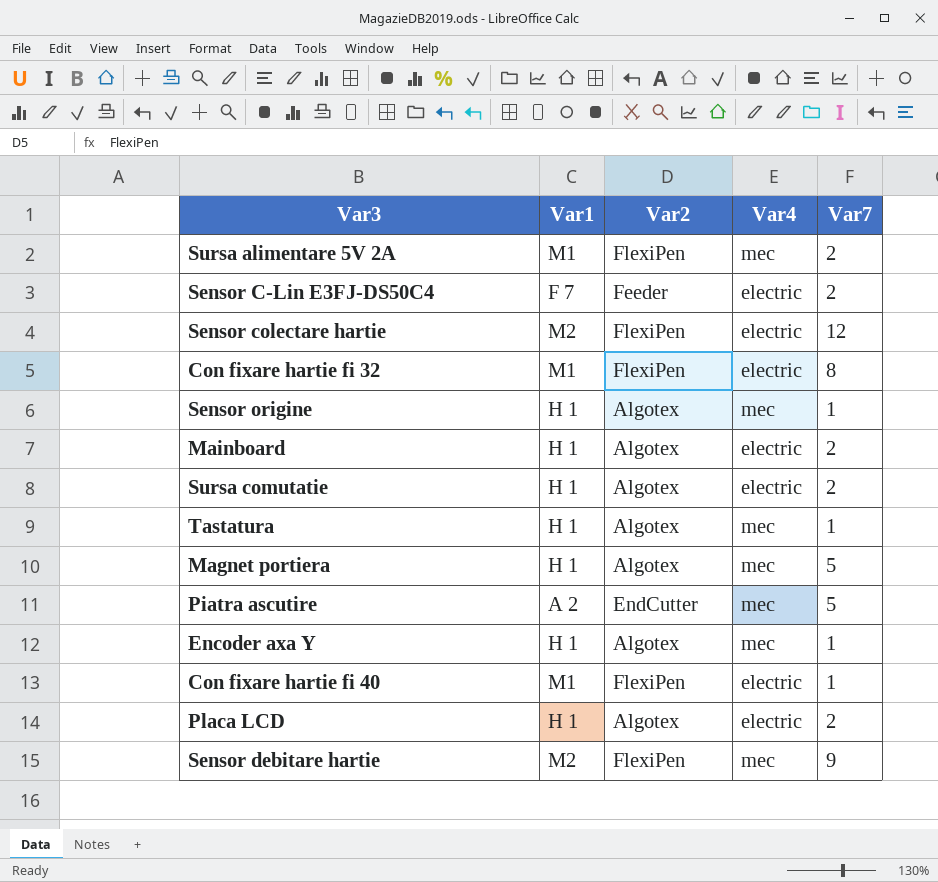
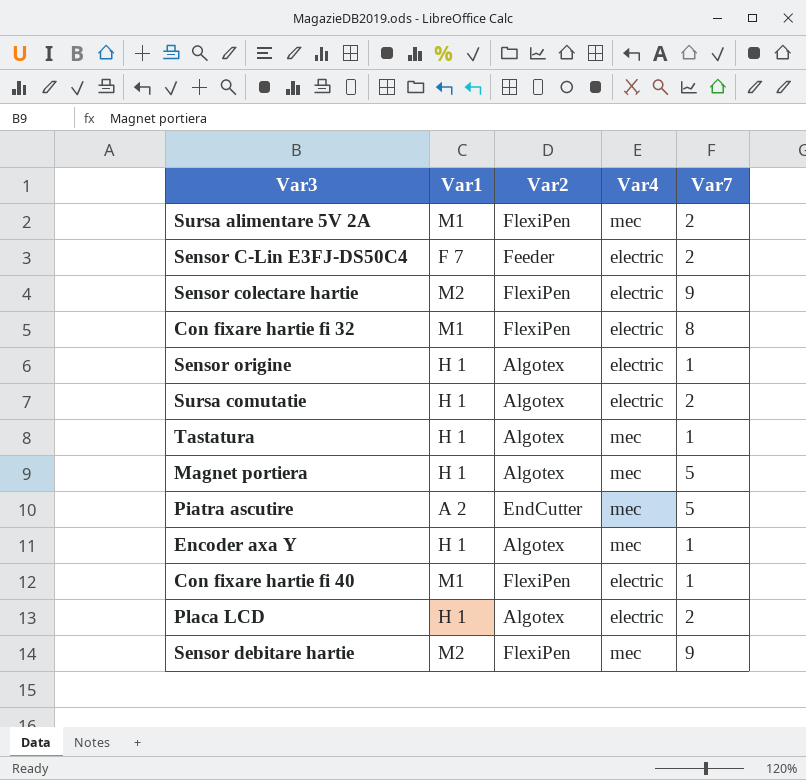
row Mainboard: H 1 | Algotex | electric | 2 -> none
Sensor colectare hartie | Var7: 12 -> 9
Sensor origine | Var4: mec -> electric

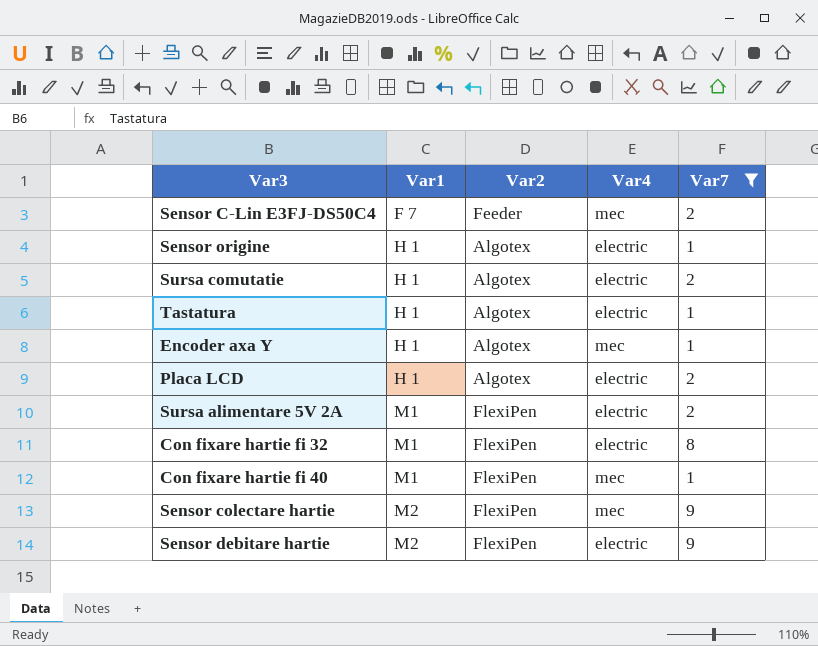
filter: none -> Var7 != 5
row order: none -> Var1 ascending
Sensor C-Lin E3FJ-DS50C4 | Var4: electric -> mec
Tastatura | Var4: mec -> electric
Sursa alimentare 5V 2A | Var4: mec -> electric
Con fixare hartie fi 40 | Var4: electric -> mec
Sensor colectare hartie | Var4: electric -> mec
Sensor debitare hartie | Var4: mec -> electric

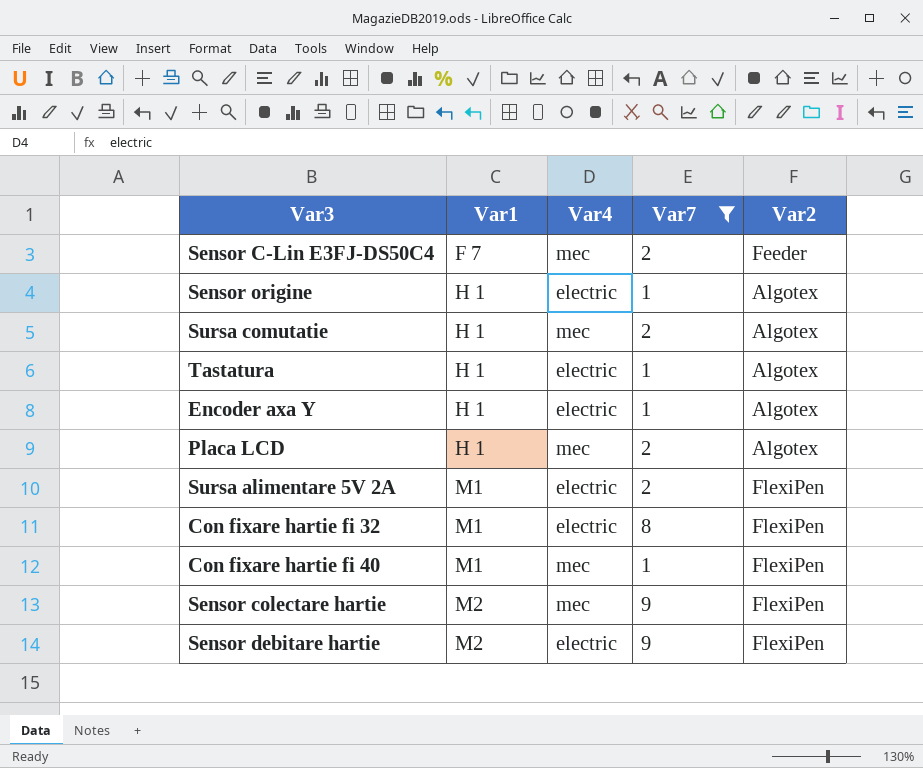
column Var2 | position: 3 -> 5
Sursa comutatie | Var4: electric -> mec
Encoder axa Y | Var4: mec -> electric
Placa LCD | Var4: electric -> mec

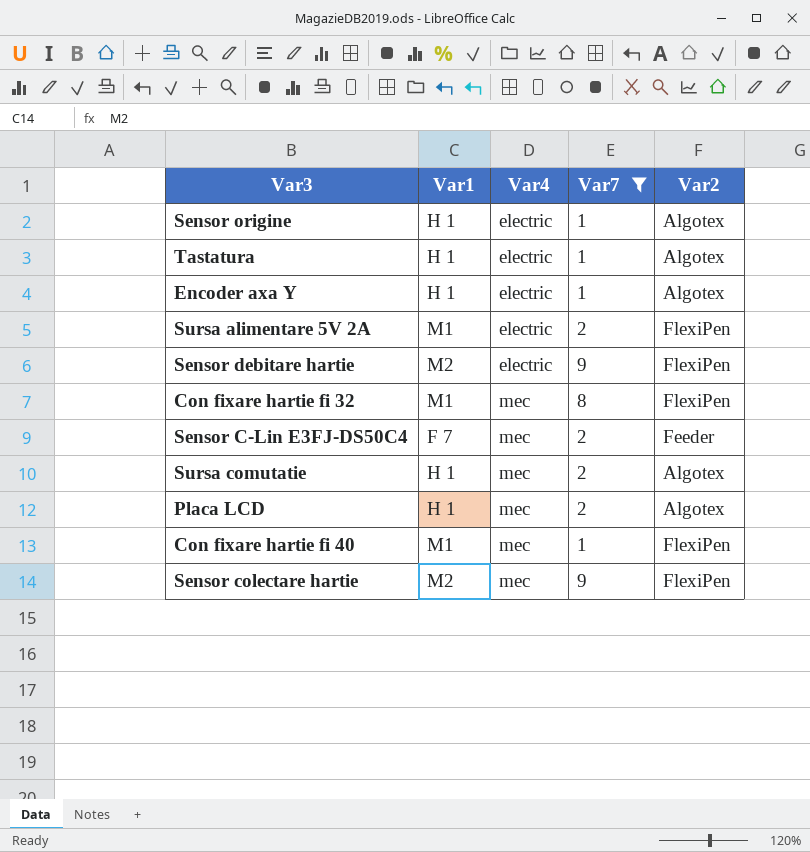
row order: Var1 ascending -> Var4 ascending
Con fixare hartie fi 32 | Var4: electric -> mec

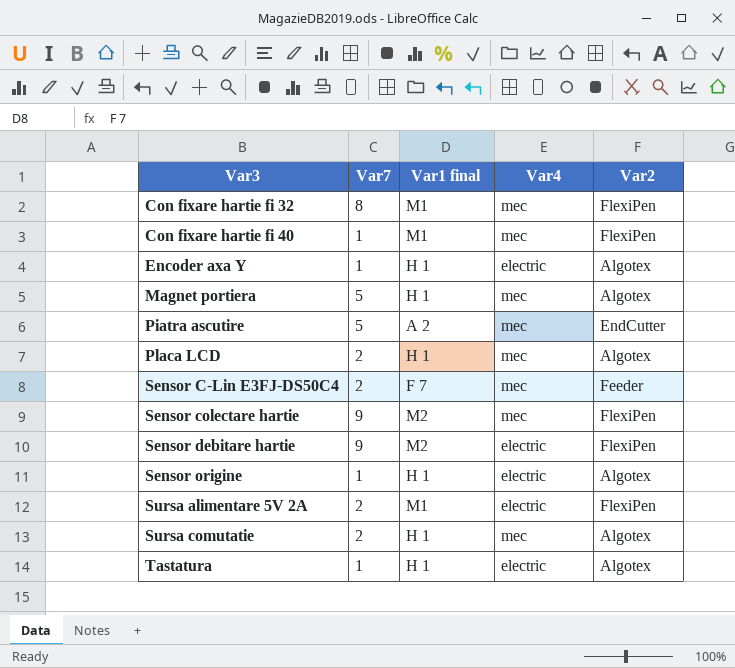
filter: Var7 != 5 -> none
row order: Var4 ascending -> Var3 ascending
column Var7 | position: 4 -> 2
column name: Var1 -> Var1 final

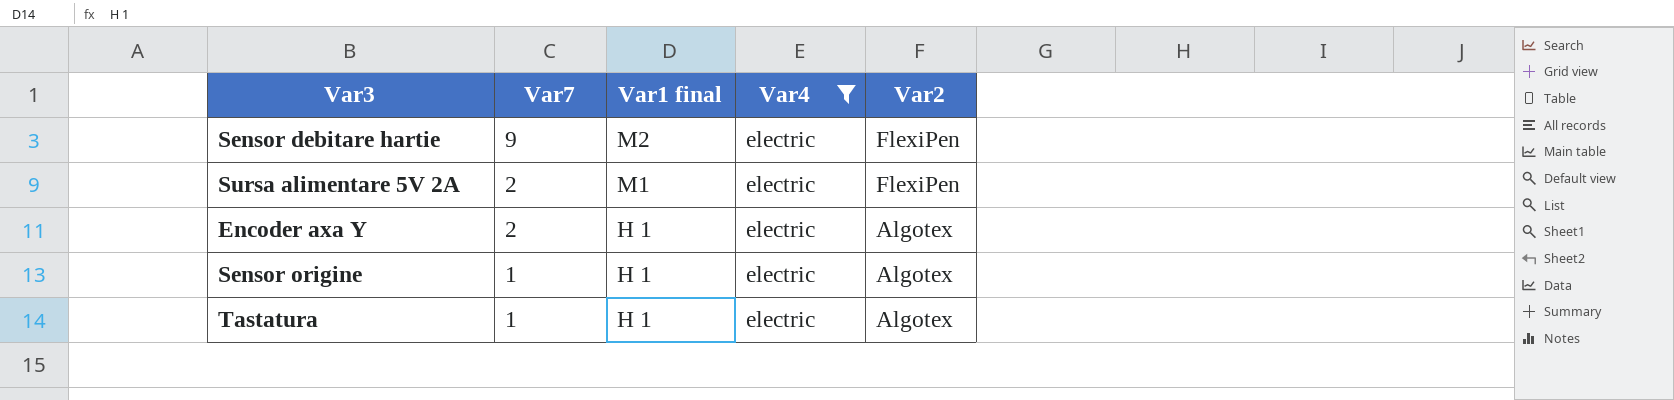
filter: none -> Var4 = electric
row order: Var3 ascending -> Var7 descending
Encoder axa Y | Var7: 1 -> 2

